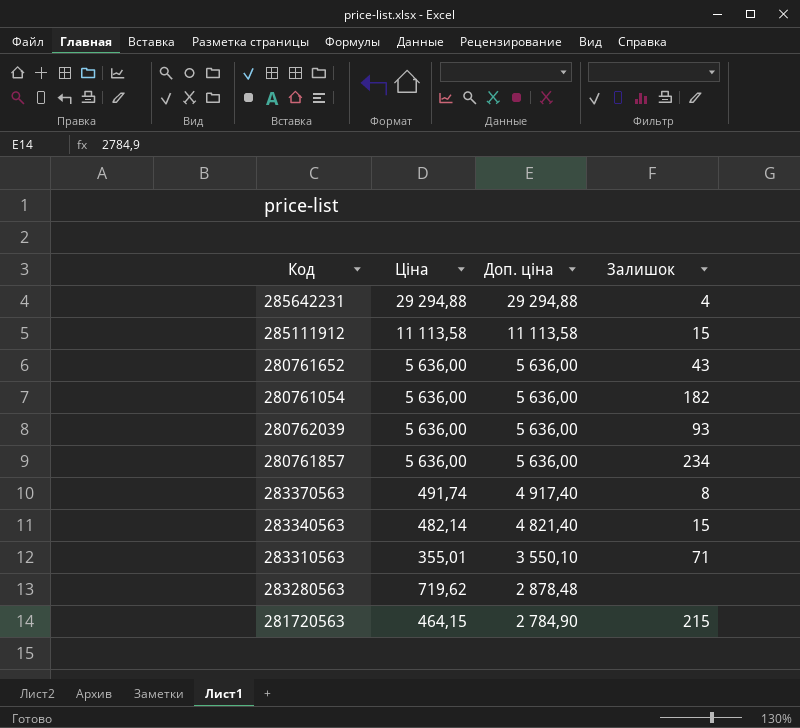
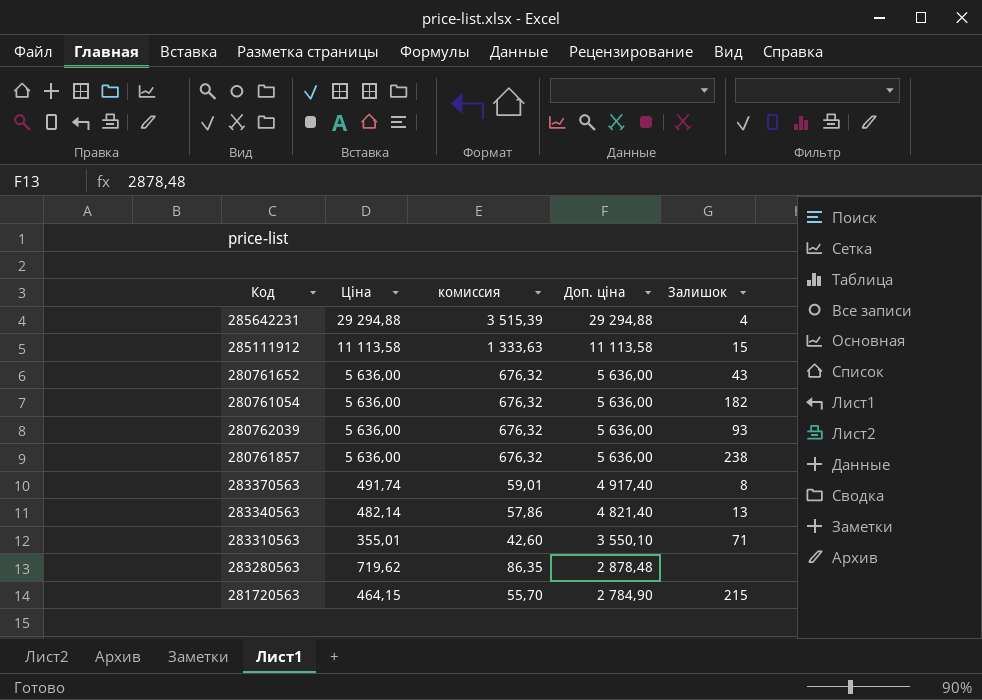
column комиссия | formula: none -> [Ціна] * 0,12
280761857 | Залишок: 234 -> 238
283340563 | Залишок: 15 -> 13

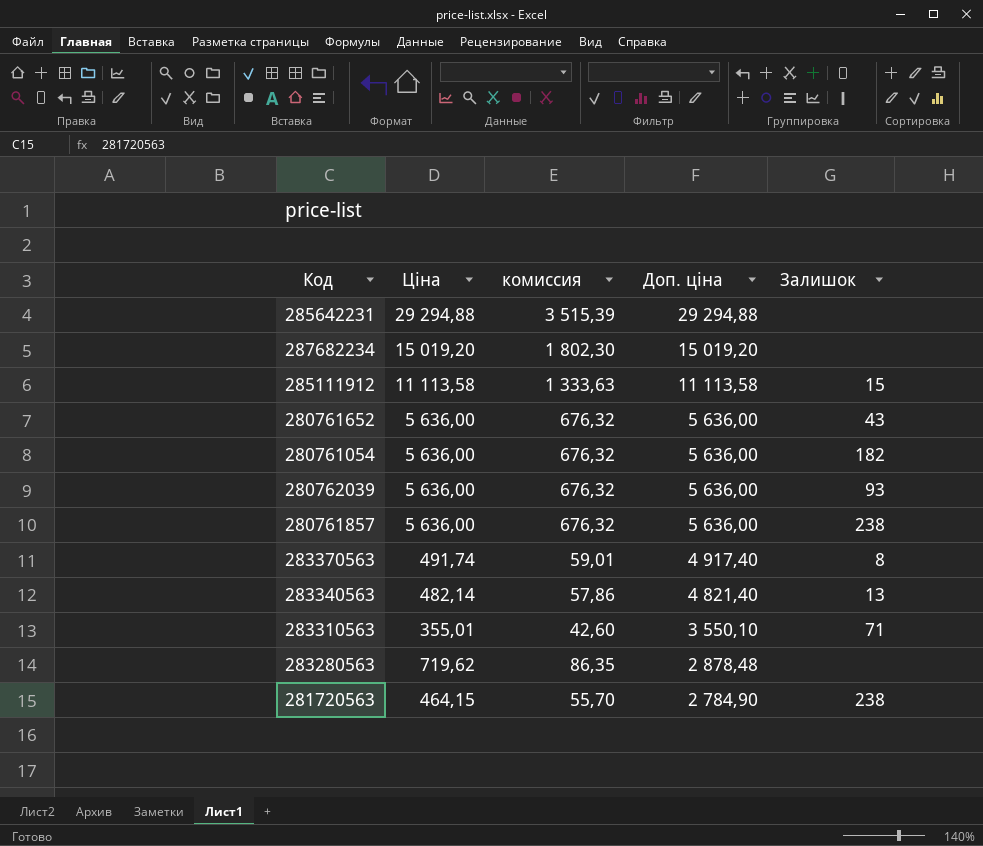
285642231 | Залишок: 4 -> none
row 287682234: none -> 15 019,20 | 1 802,30 | 15 019,20 | none
281720563 | Залишок: 215 -> 238

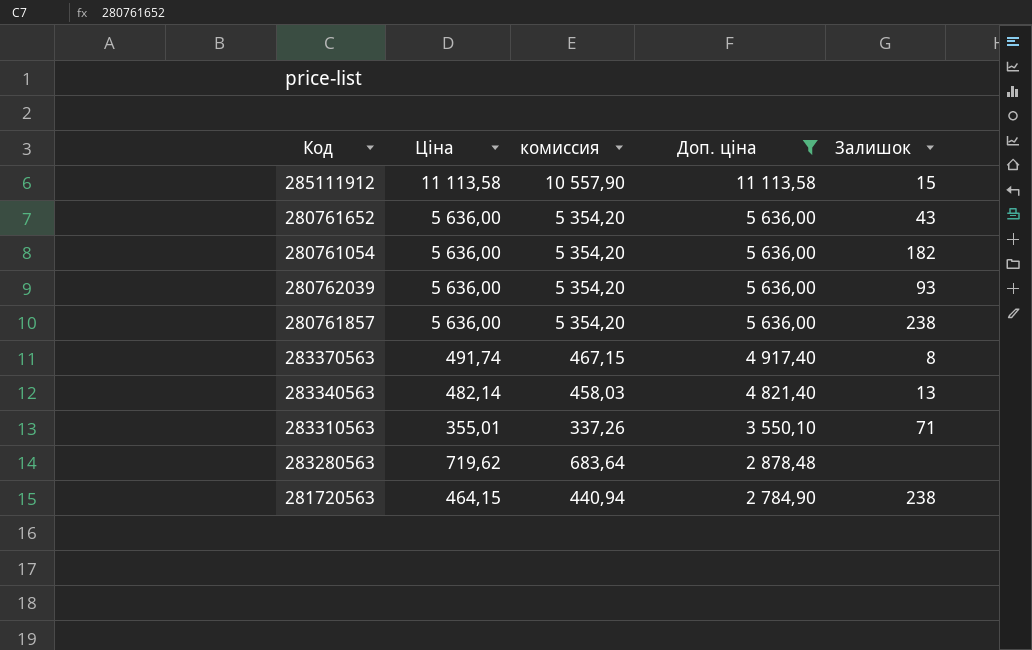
filter: none -> Доп. ціна <= 11 113,58
column комиссия | formula: [Ціна] * 0,12 -> [Ціна] * 0,95

